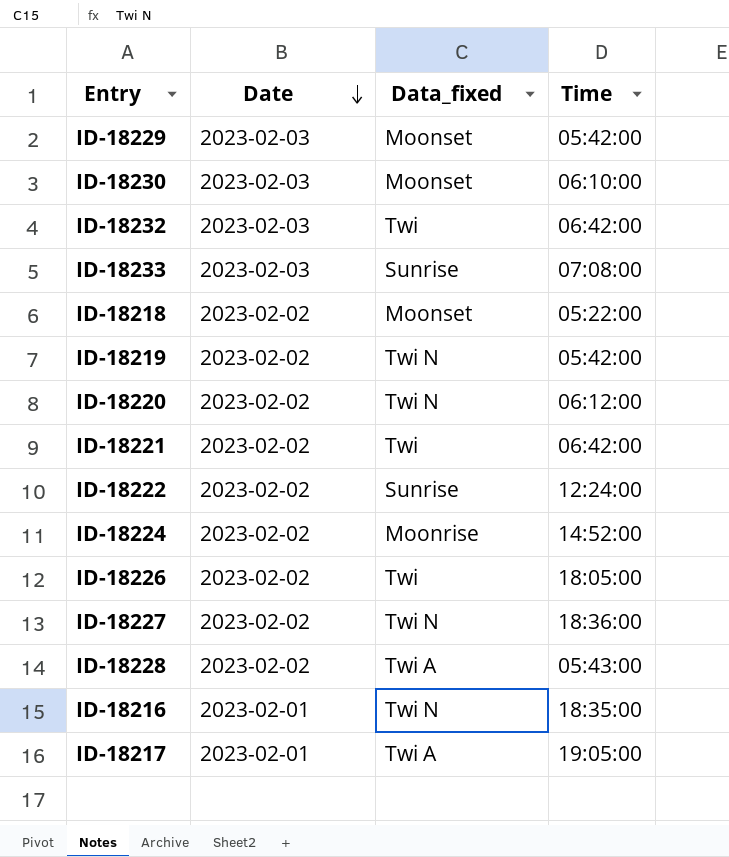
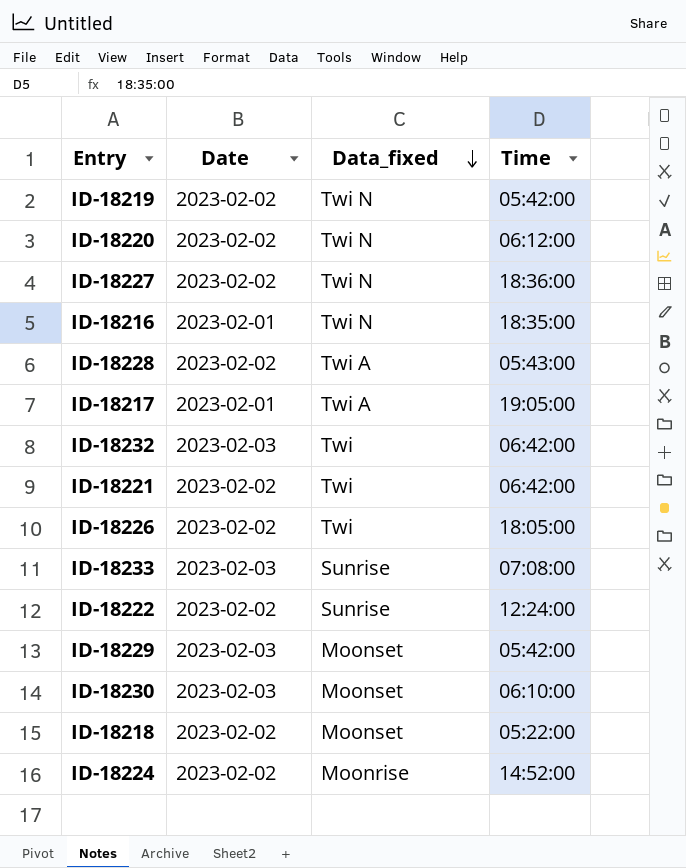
row order: Date descending -> Data_fixed descending

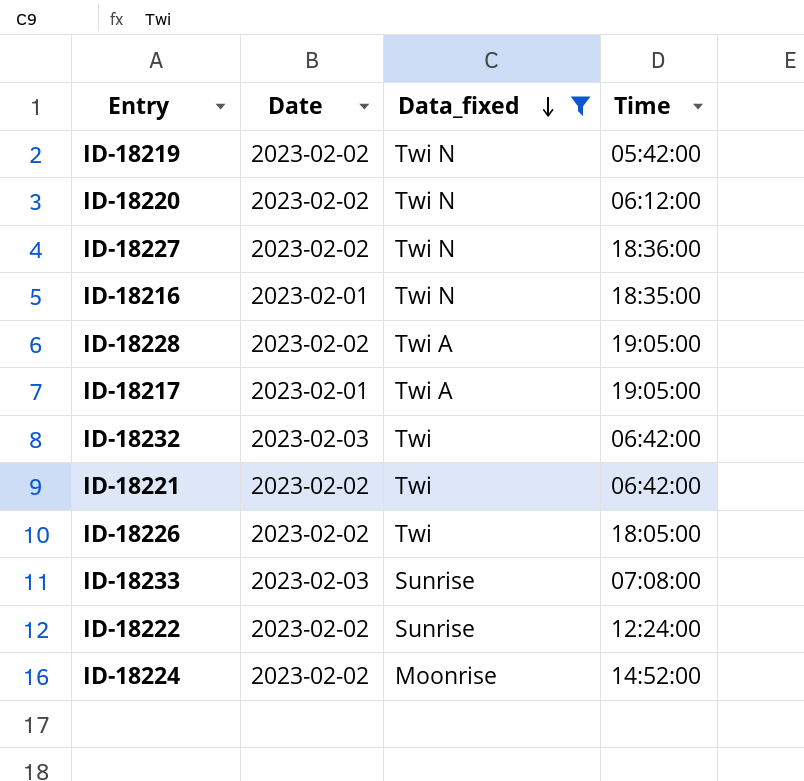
filter: none -> Data_fixed != Moonset
ID-18228 | Time: 05:43:00 -> 19:05:00

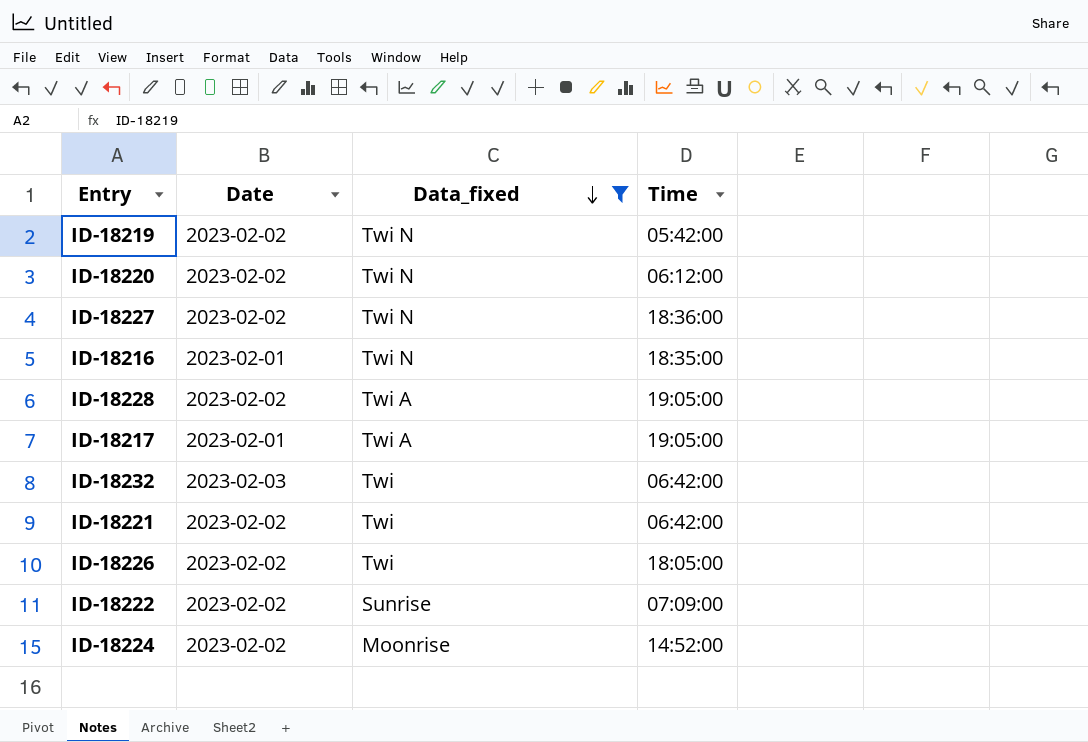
row ID-18233: 2023-02-03 | Sunrise | 07:08:00 -> none
ID-18222 | Time: 12:24:00 -> 07:09:00

